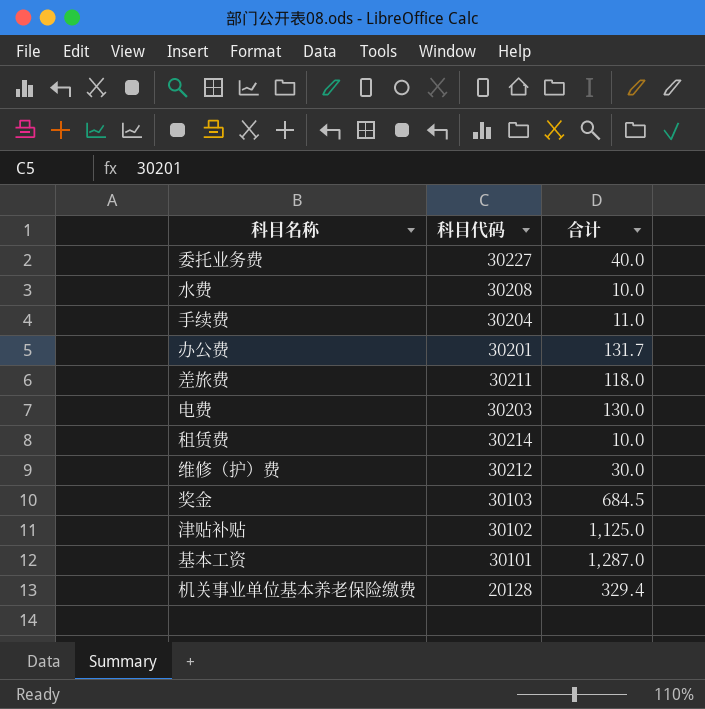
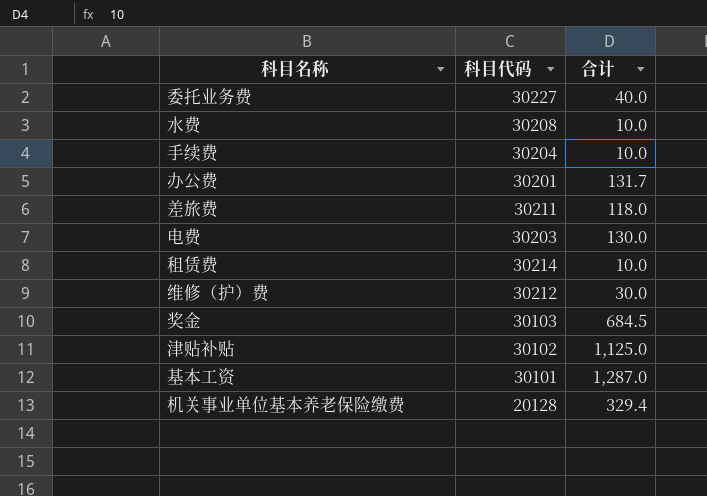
手续费 | 合计: 11.0 -> 10.0

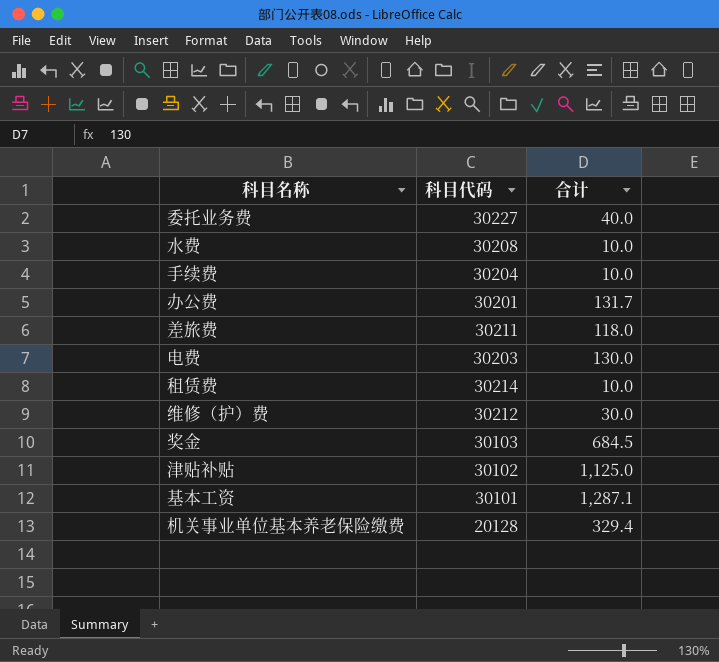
基本工资 | 合计: 1,287.0 -> 1,287.1

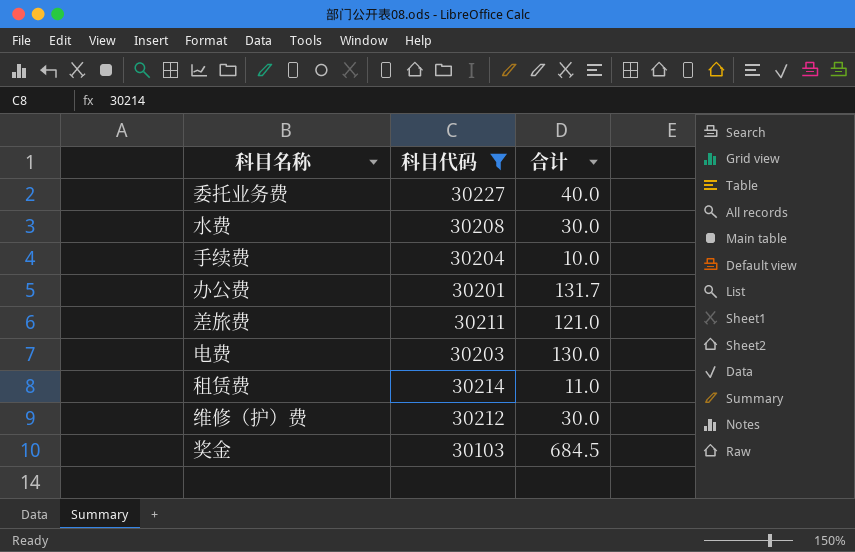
filter: none -> 科目代码 >= 30103
水费 | 合计: 10.0 -> 30.0
差旅费 | 合计: 118.0 -> 121.0
租赁费 | 合计: 10.0 -> 11.0

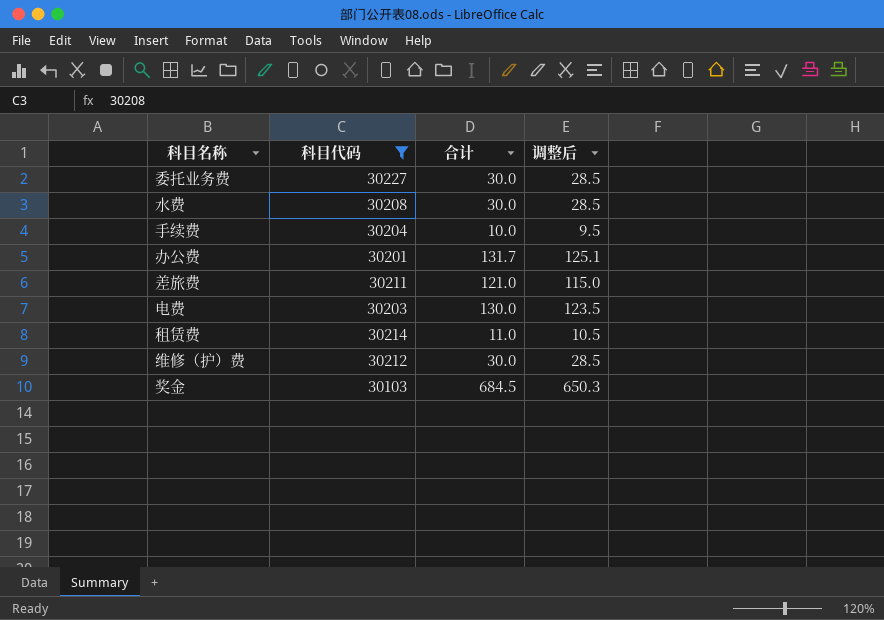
column 调整后 | formula: none -> [合计] * 0.95
委托业务费 | 合计: 40.0 -> 30.0

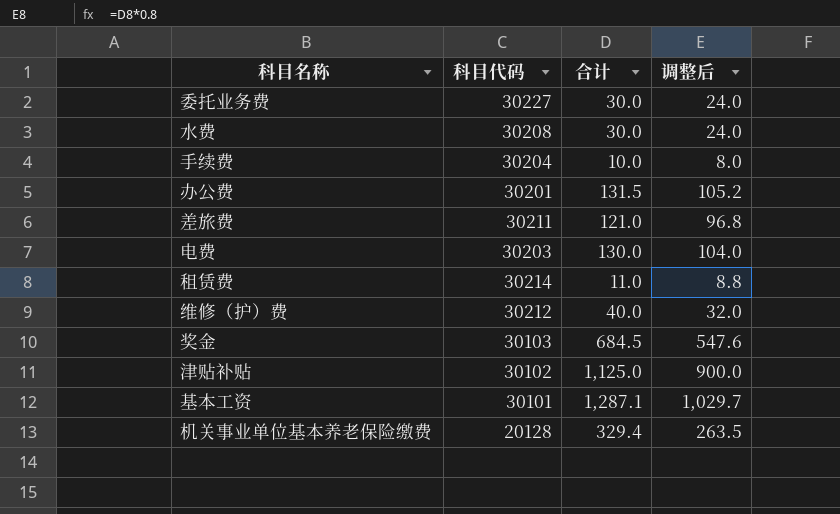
filter: 科目代码 >= 30103 -> none
column 调整后 | formula: [合计] * 0.95 -> [合计] * 0.8
办公费 | 合计: 131.7 -> 131.5
维修（护）费 | 合计: 30.0 -> 40.0

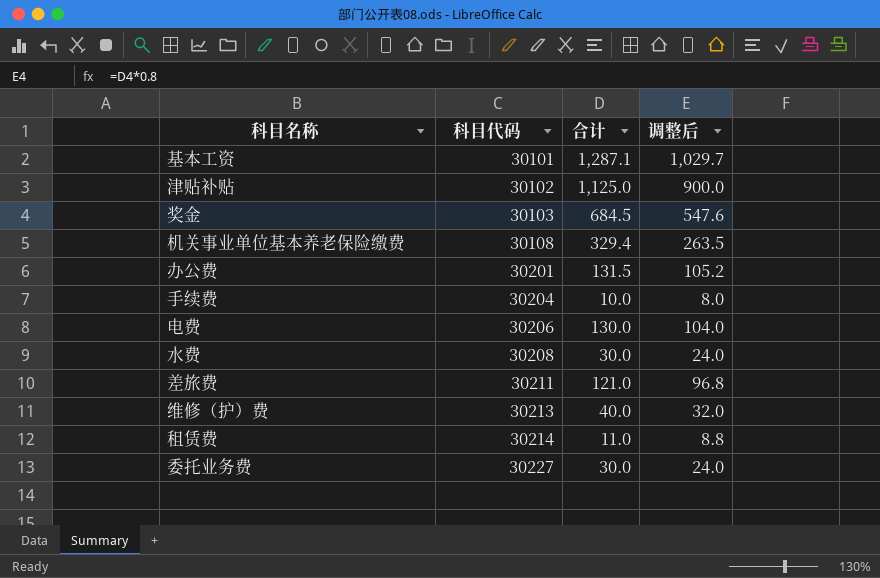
row order: none -> 科目代码 ascending
机关事业单位基本养老保险缴费 | 科目代码: 20128 -> 30108
电费 | 科目代码: 30203 -> 30206
维修（护）费 | 科目代码: 30212 -> 30213

